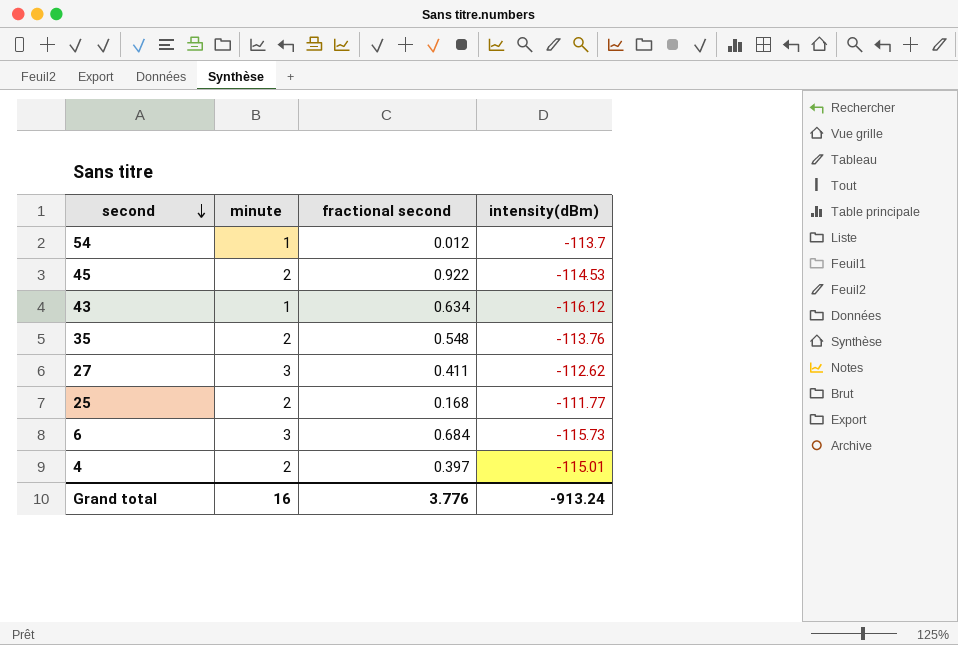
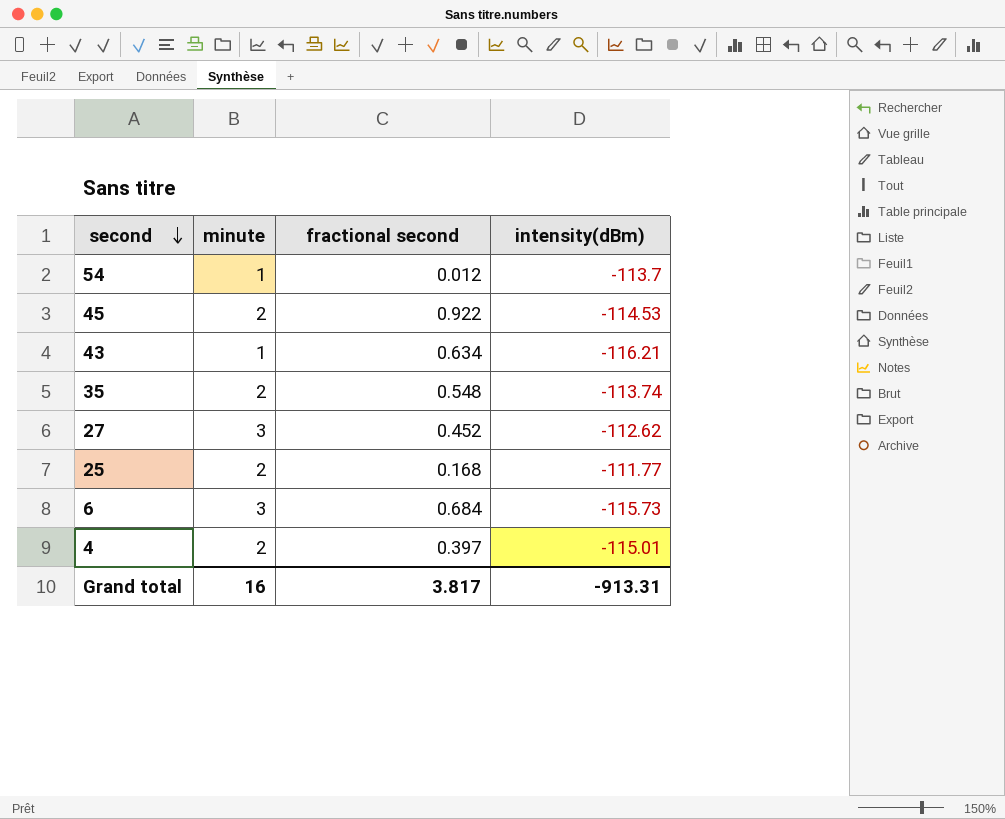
43 | intensity(dBm): -116.12 -> -116.21
35 | intensity(dBm): -113.76 -> -113.74
27 | fractional second: 0.411 -> 0.452
Grand total | fractional second: 3.776 -> 3.817
Grand total | intensity(dBm): -913.24 -> -913.31

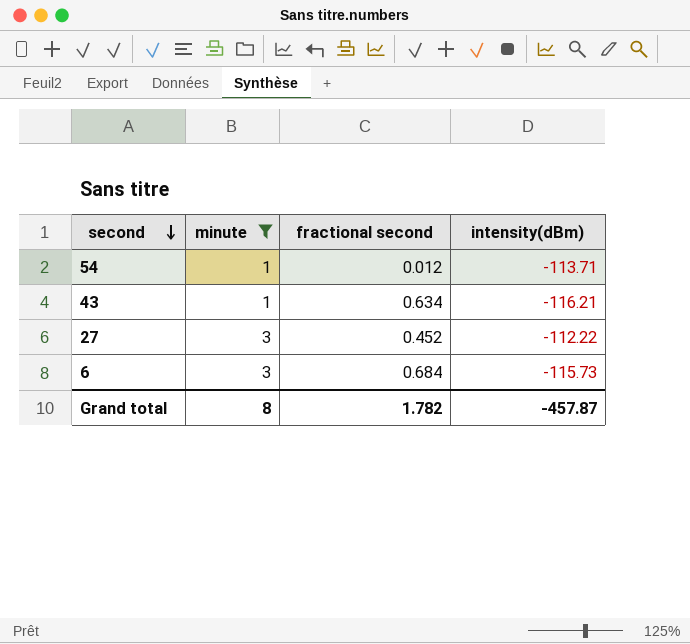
filter: none -> minute != 2
54 | intensity(dBm): -113.7 -> -113.71
27 | intensity(dBm): -112.62 -> -112.22
Grand total | minute: 16 -> 8
Grand total | fractional second: 3.817 -> 1.782
Grand total | intensity(dBm): -913.31 -> -457.87

